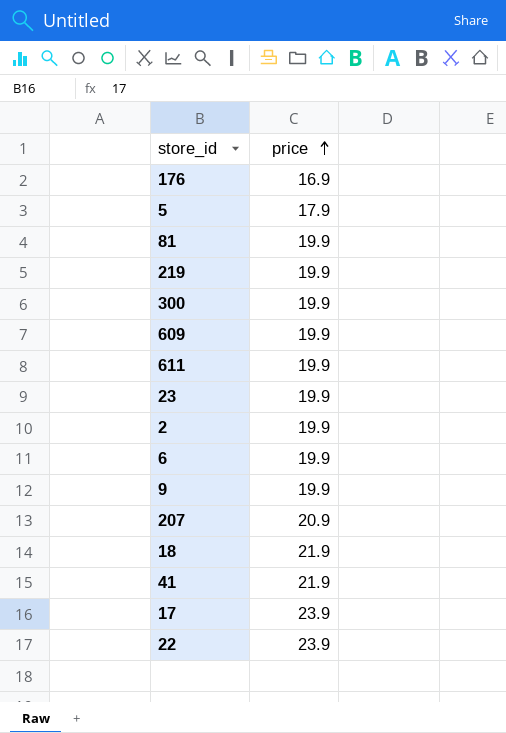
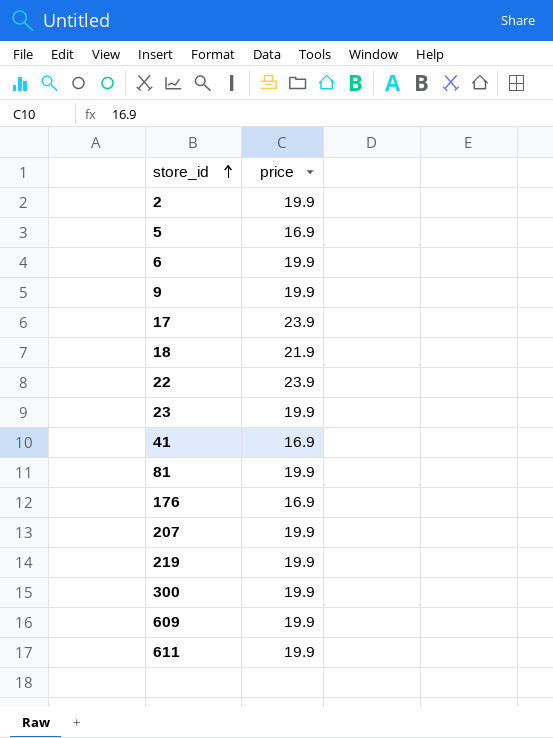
row order: price ascending -> store_id ascending
5 | price: 17.9 -> 16.9
41 | price: 21.9 -> 16.9
207 | price: 20.9 -> 19.9

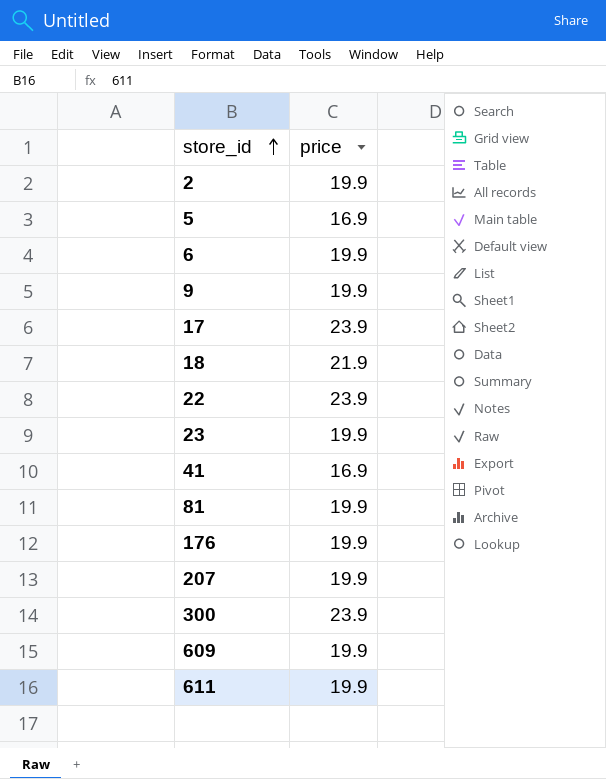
row 219: 19.9 -> none
176 | price: 16.9 -> 19.9
300 | price: 19.9 -> 23.9

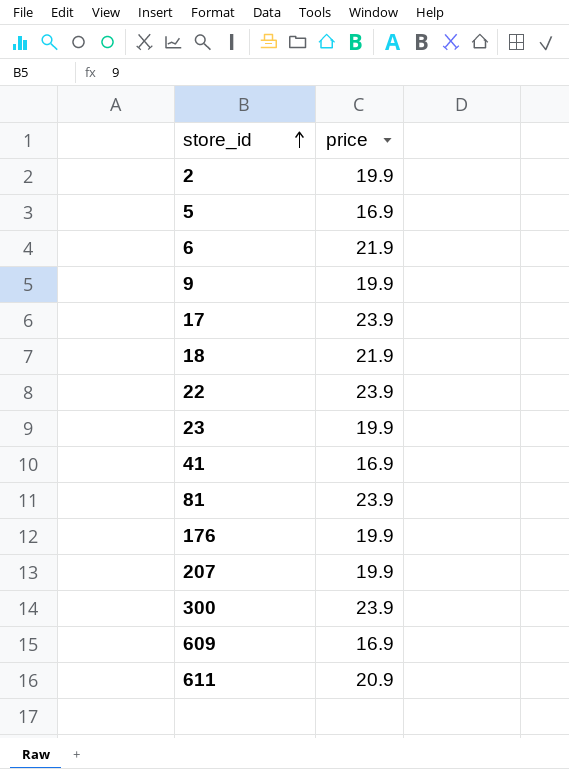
6 | price: 19.9 -> 21.9
81 | price: 19.9 -> 23.9
609 | price: 19.9 -> 16.9
611 | price: 19.9 -> 20.9

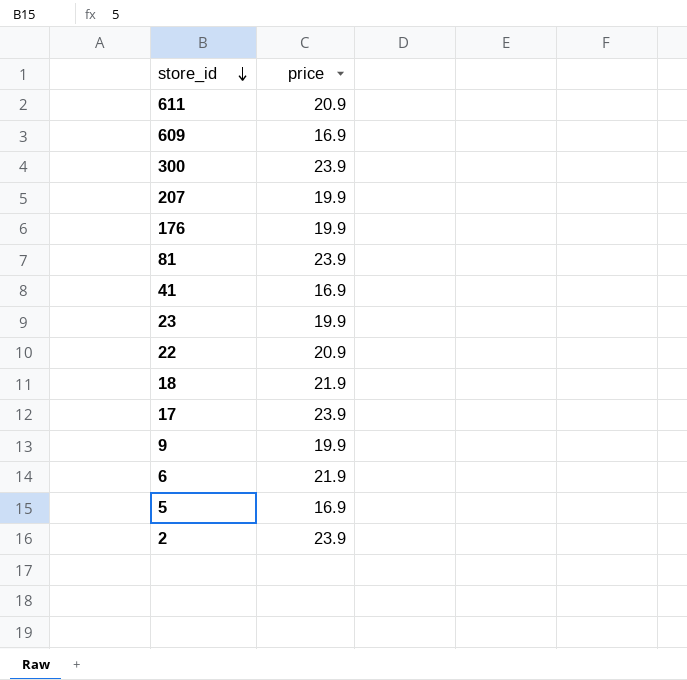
row order: store_id ascending -> store_id descending
22 | price: 23.9 -> 20.9
2 | price: 19.9 -> 23.9

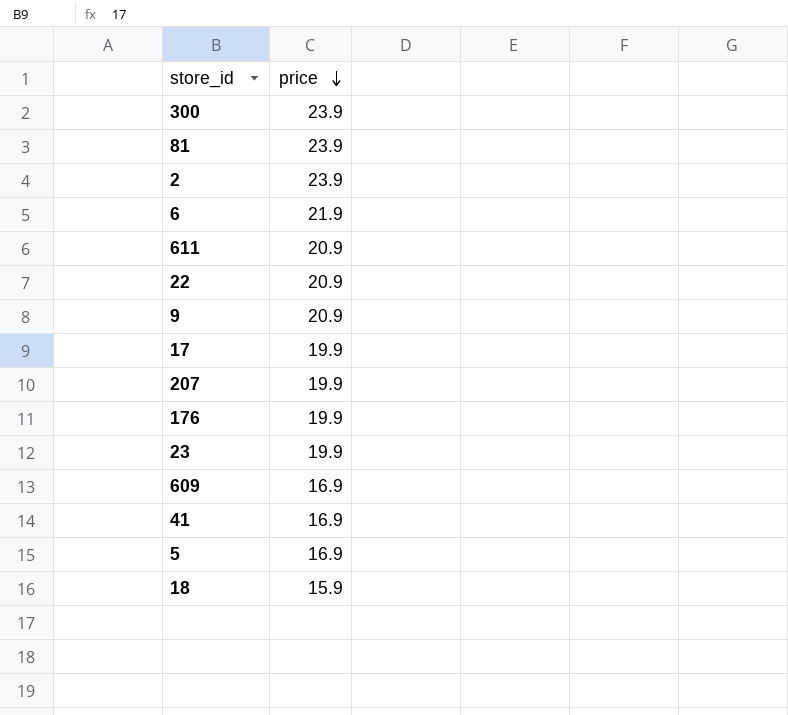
row order: store_id descending -> price descending
9 | price: 19.9 -> 20.9
17 | price: 23.9 -> 19.9
18 | price: 21.9 -> 15.9

